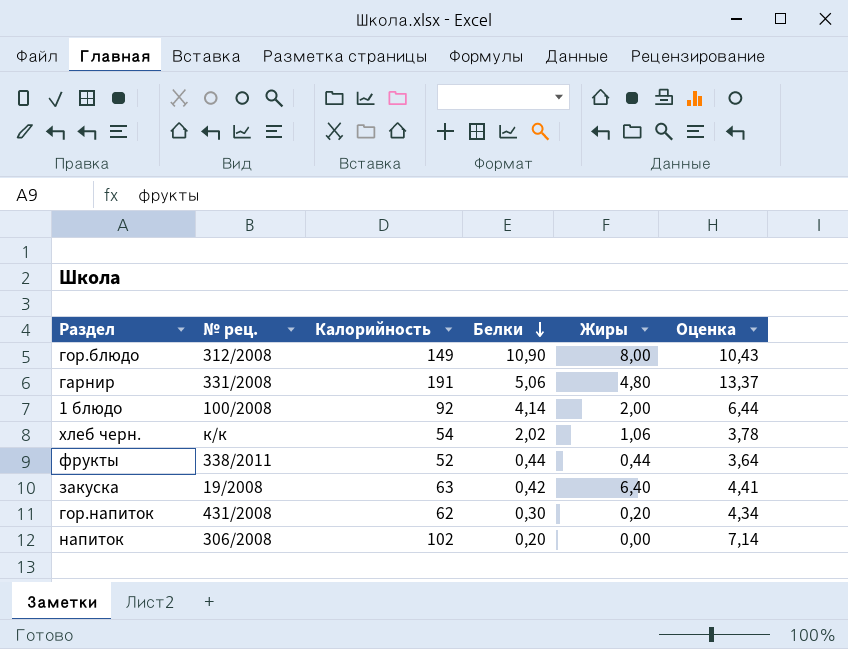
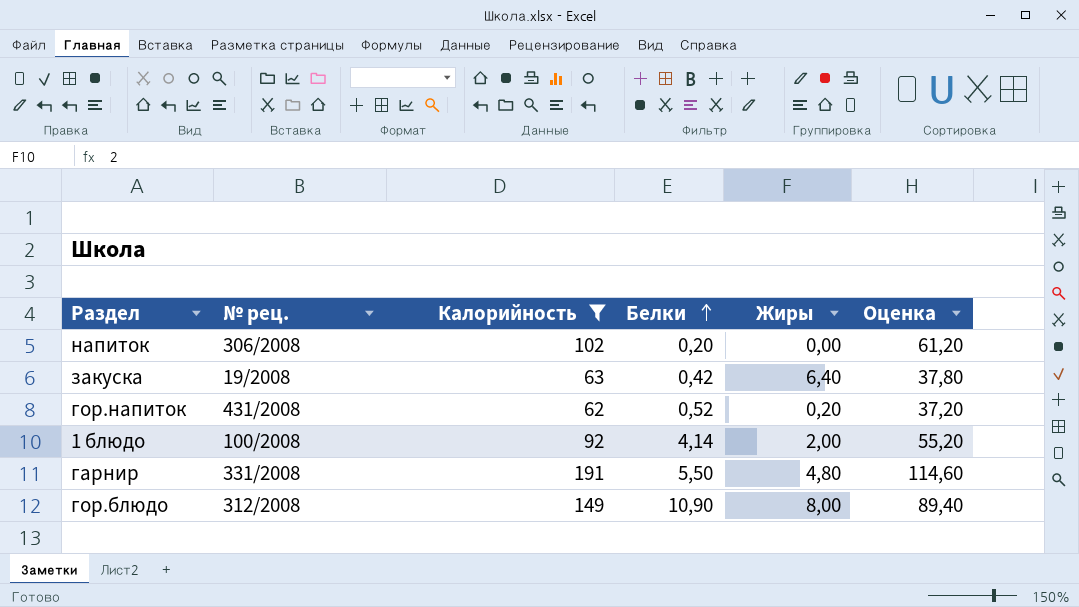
filter: none -> Калорийность >= 62
row order: Белки descending -> Белки ascending
column Оценка | formula: [Калорийность] * 0,07 -> [Калорийность] * 0,6
гор.напиток | Белки: 0,30 -> 0,52
гарнир | Белки: 5,06 -> 5,50

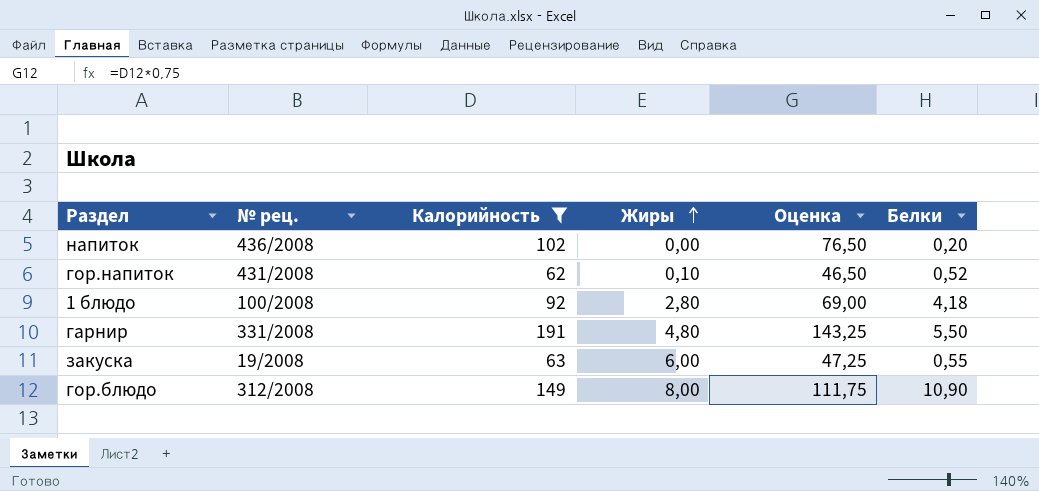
row order: Белки ascending -> Жиры ascending
column Оценка | formula: [Калорийность] * 0,6 -> [Калорийность] * 0,75
column Белки | position: 4 -> 6
напиток | № рец.: 306/2008 -> 436/2008
гор.напиток | Жиры: 0,20 -> 0,10
1 блюдо | Жиры: 2,00 -> 2,80
1 блюдо | Белки: 4,14 -> 4,18
закуска | Жиры: 6,40 -> 6,00
закуска | Белки: 0,42 -> 0,55

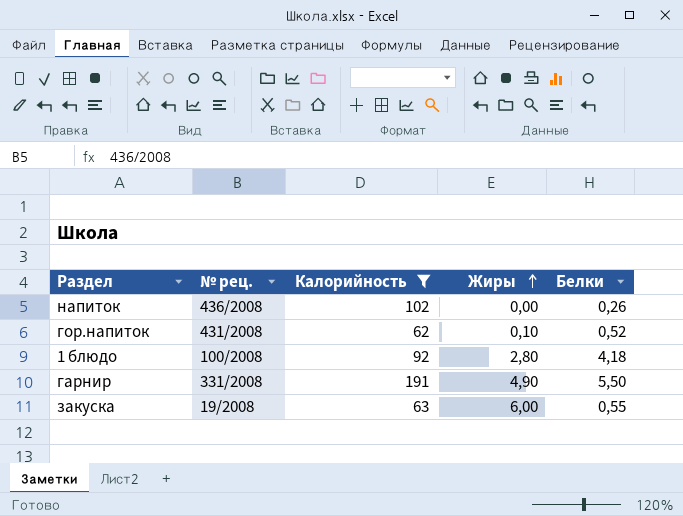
column Оценка | formula: [Калорийность] * 0,75 -> none
row гор.блюдо: 312/2008 | 149 | 8,00 | 111,75 | 10,90 -> none
напиток | Белки: 0,20 -> 0,26
гарнир | Жиры: 4,80 -> 4,90

